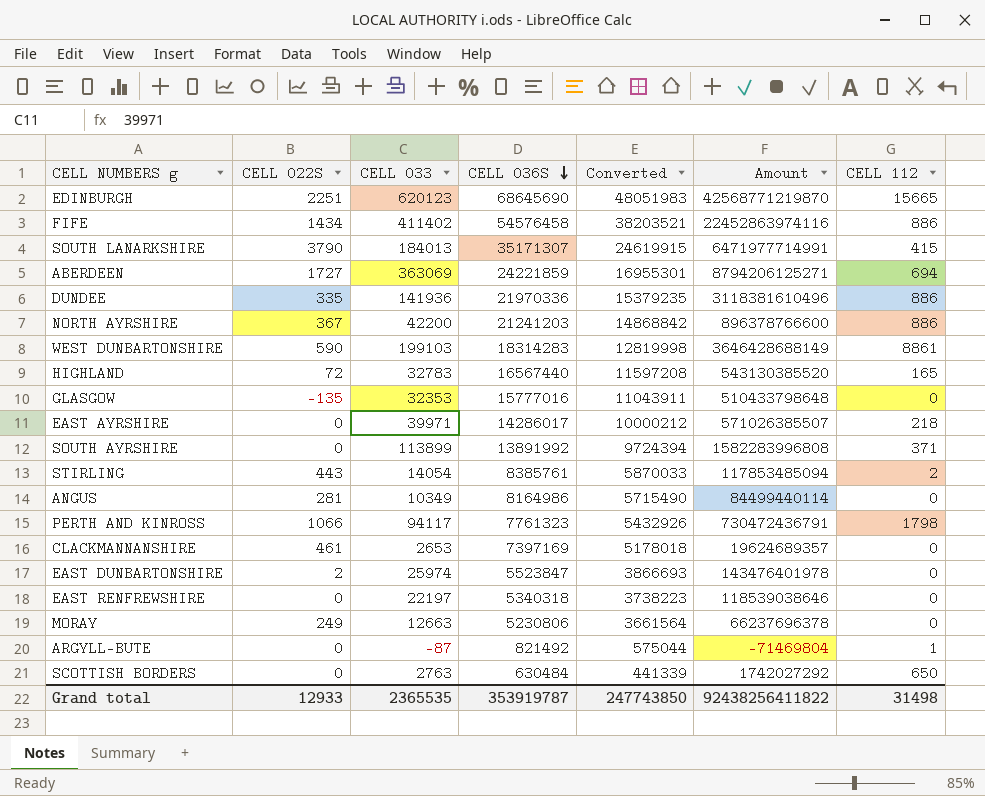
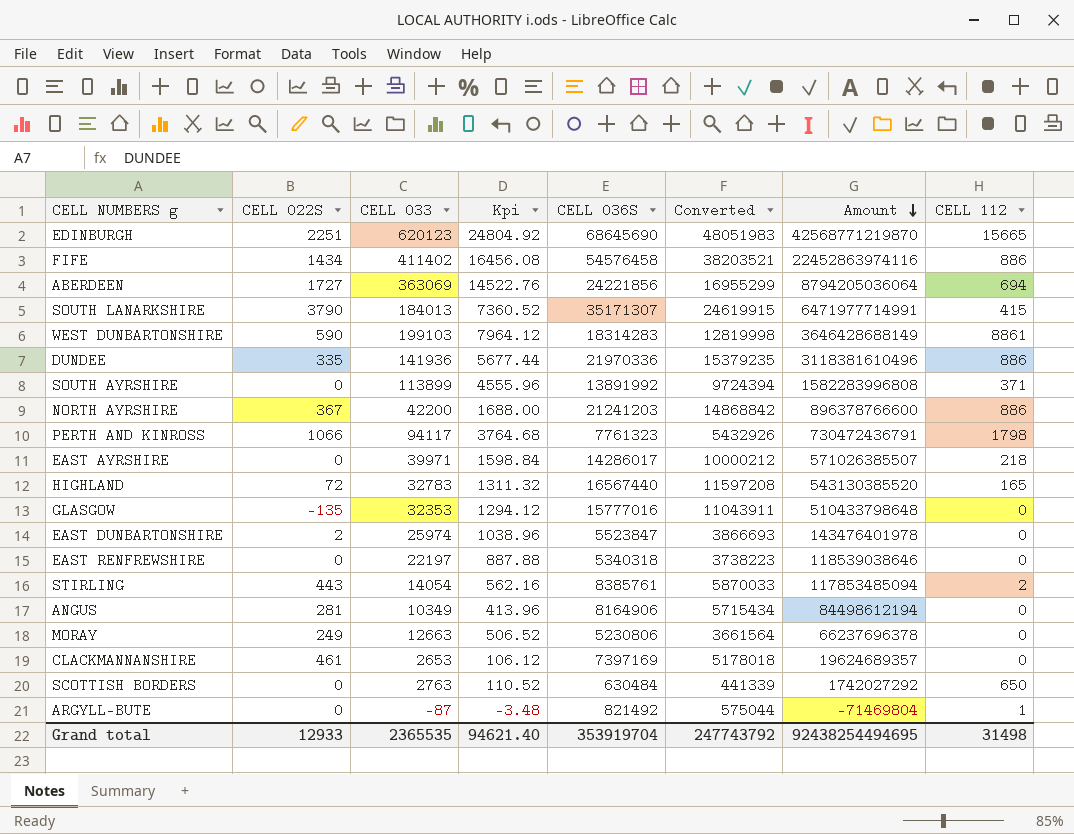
row order: CELL 036S descending -> Amount descending
column Kpi | formula: none -> [CELL 033] * 0.04
ABERDEEN | CELL 036S: 24221859 -> 24221856
ABERDEEN | Converted: 16955301 -> 16955299
ABERDEEN | Amount: 8794206125271 -> 8794205036064
ANGUS | CELL 036S: 8164986 -> 8164906
ANGUS | Converted: 5715490 -> 5715434
ANGUS | Amount: 84499440114 -> 84498612194
Grand total | CELL 036S: 353919787 -> 353919704
Grand total | Converted: 247743850 -> 247743792
Grand total | Amount: 92438256411822 -> 92438254494695

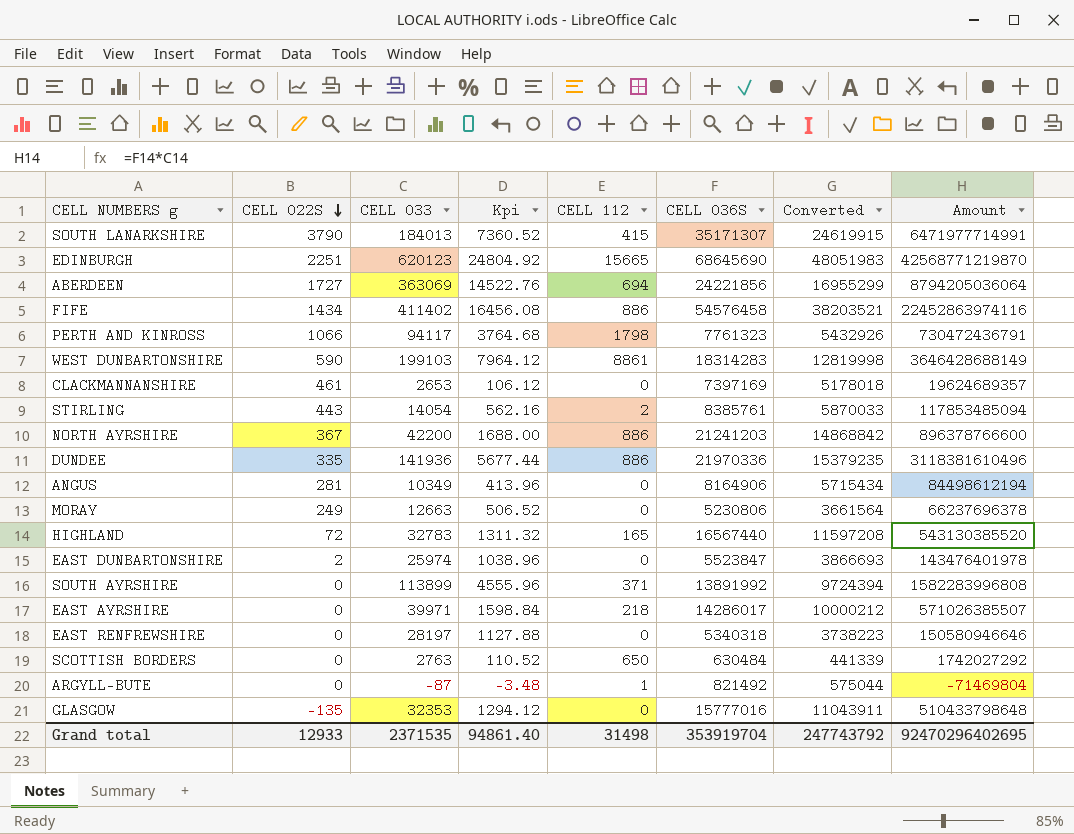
row order: Amount descending -> CELL 022S descending
column CELL 112 | position: 8 -> 5
EAST RENFREWSHIRE | CELL 033: 22197 -> 28197
EAST RENFREWSHIRE | Kpi: 887.88 -> 1127.88
EAST RENFREWSHIRE | Amount: 118539038646 -> 150580946646
Grand total | CELL 033: 2365535 -> 2371535
Grand total | Kpi: 94621.40 -> 94861.40
Grand total | Amount: 92438254494695 -> 92470296402695

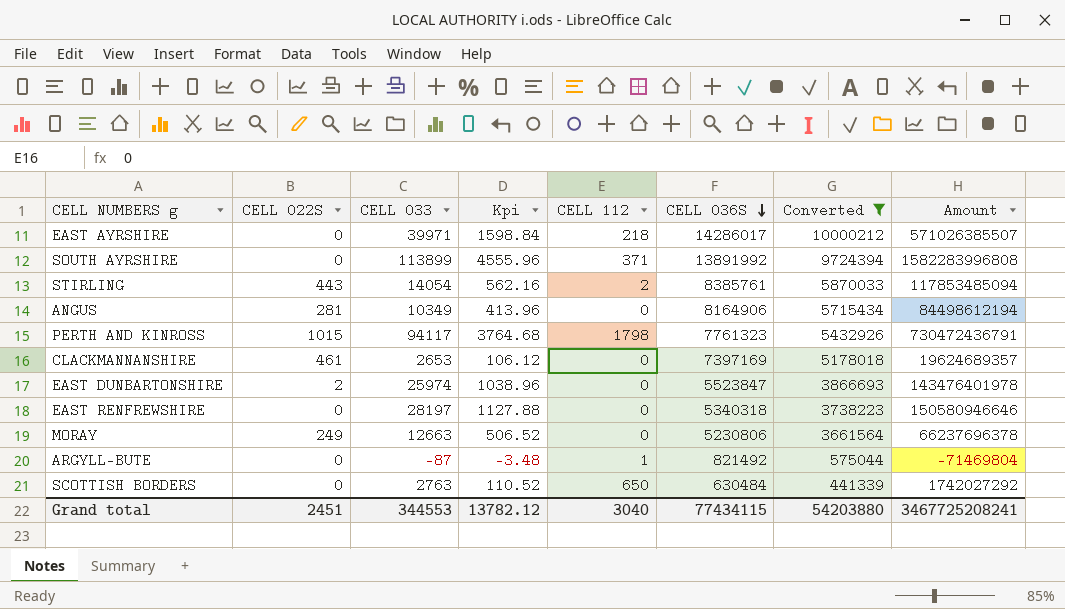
filter: none -> Converted <= 10000212
row order: CELL 022S descending -> CELL 036S descending
PERTH AND KINROSS | CELL 022S: 1066 -> 1015
Grand total | CELL 022S: 12933 -> 2451
Grand total | CELL 033: 2371535 -> 344553
Grand total | Kpi: 94861.40 -> 13782.12
Grand total | CELL 112: 31498 -> 3040
Grand total | CELL 036S: 353919704 -> 77434115
Grand total | Converted: 247743792 -> 54203880
Grand total | Amount: 92470296402695 -> 3467725208241

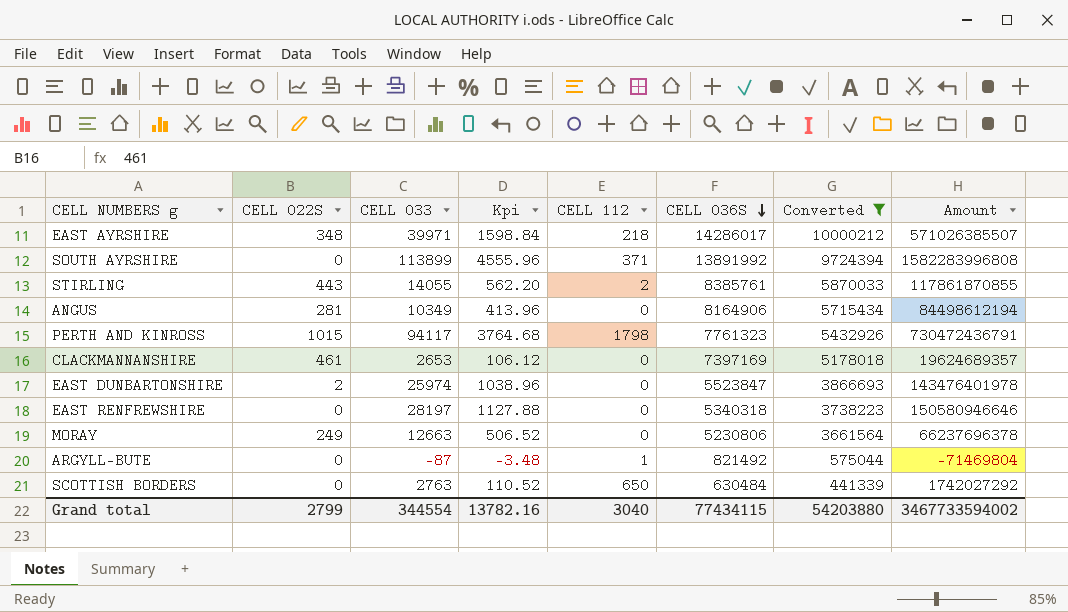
EAST AYRSHIRE | CELL 022S: 0 -> 348
STIRLING | CELL 033: 14054 -> 14055
STIRLING | Kpi: 562.16 -> 562.20
STIRLING | Amount: 117853485094 -> 117861870855
Grand total | CELL 022S: 2451 -> 2799
Grand total | CELL 033: 344553 -> 344554
Grand total | Kpi: 13782.12 -> 13782.16
Grand total | Amount: 3467725208241 -> 3467733594002

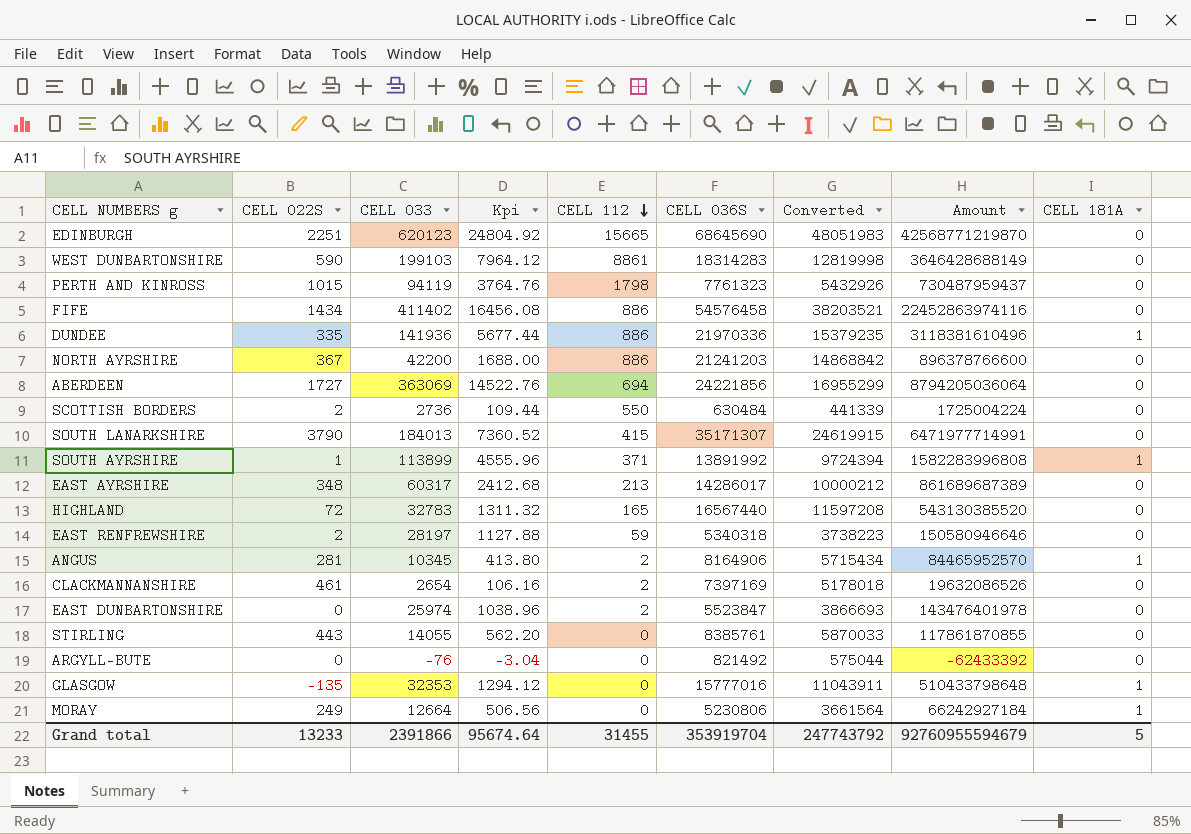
filter: Converted <= 10000212 -> none
row order: CELL 036S descending -> CELL 112 descending
column CELL 181A | position: none -> 9
PERTH AND KINROSS | CELL 033: 94117 -> 94119
PERTH AND KINROSS | Kpi: 3764.68 -> 3764.76
PERTH AND KINROSS | Amount: 730472436791 -> 730487959437
SCOTTISH BORDERS | CELL 022S: 0 -> 2
SCOTTISH BORDERS | CELL 033: 2763 -> 2736
SCOTTISH BORDERS | Kpi: 110.52 -> 109.44
SCOTTISH BORDERS | CELL 112: 650 -> 550
SCOTTISH BORDERS | Amount: 1742027292 -> 1725004224
SOUTH AYRSHIRE | CELL 022S: 0 -> 1
EAST AYRSHIRE | CELL 033: 39971 -> 60317
EAST AYRSHIRE | Kpi: 1598.84 -> 2412.68
EAST AYRSHIRE | CELL 112: 218 -> 213
EAST AYRSHIRE | Amount: 571026385507 -> 861689687389
EAST RENFREWSHIRE | CELL 022S: 0 -> 2
EAST RENFREWSHIRE | CELL 112: 0 -> 59
ANGUS | CELL 033: 10349 -> 10345
ANGUS | Kpi: 413.96 -> 413.80
ANGUS | CELL 112: 0 -> 2
ANGUS | Amount: 84498612194 -> 84465952570
CLACKMANNANSHIRE | CELL 033: 2653 -> 2654
CLACKMANNANSHIRE | Kpi: 106.12 -> 106.16
CLACKMANNANSHIRE | CELL 112: 0 -> 2
CLACKMANNANSHIRE | Amount: 19624689357 -> 19632086526
EAST DUNBARTONSHIRE | CELL 022S: 2 -> 0
EAST DUNBARTONSHIRE | CELL 112: 0 -> 2
STIRLING | CELL 112: 2 -> 0
ARGYLL-BUTE | CELL 033: -87 -> -76
ARGYLL-BUTE | Kpi: -3.48 -> -3.04
ARGYLL-BUTE | CELL 112: 1 -> 0
ARGYLL-BUTE | Amount: -71469804 -> -62433392
MORAY | CELL 033: 12663 -> 12664
MORAY | Kpi: 506.52 -> 506.56
MORAY | Amount: 66237696378 -> 66242927184
Grand total | CELL 022S: 2799 -> 13233
Grand total | CELL 033: 344554 -> 2391866
Grand total | Kpi: 13782.16 -> 95674.64
Grand total | CELL 112: 3040 -> 31455
Grand total | CELL 036S: 77434115 -> 353919704
Grand total | Converted: 54203880 -> 247743792
Grand total | Amount: 3467733594002 -> 92760955594679

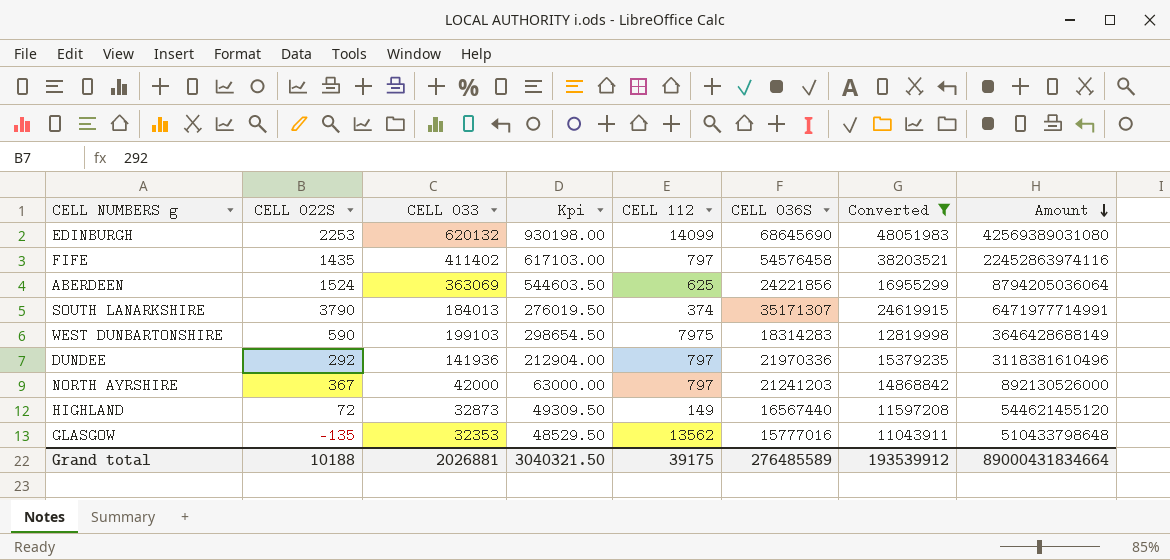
filter: none -> Converted >= 11043911
row order: CELL 112 descending -> Amount descending
column CELL 181A | position: 9 -> none
column Kpi | formula: [CELL 033] * 0.04 -> [CELL 033] * 1.5
EDINBURGH | CELL 022S: 2251 -> 2253
EDINBURGH | CELL 033: 620123 -> 620132
EDINBURGH | CELL 112: 15665 -> 14099
EDINBURGH | Amount: 42568771219870 -> 42569389031080
FIFE | CELL 022S: 1434 -> 1435
FIFE | CELL 112: 886 -> 797
ABERDEEN | CELL 022S: 1727 -> 1524
ABERDEEN | CELL 112: 694 -> 625
SOUTH LANARKSHIRE | CELL 112: 415 -> 374
WEST DUNBARTONSHIRE | CELL 112: 8861 -> 7975
DUNDEE | CELL 022S: 335 -> 292
DUNDEE | CELL 112: 886 -> 797
NORTH AYRSHIRE | CELL 033: 42200 -> 42000
NORTH AYRSHIRE | CELL 112: 886 -> 797
NORTH AYRSHIRE | Amount: 896378766600 -> 892130526000
HIGHLAND | CELL 033: 32783 -> 32873
HIGHLAND | CELL 112: 165 -> 149
HIGHLAND | Amount: 543130385520 -> 544621455120
GLASGOW | CELL 112: 0 -> 13562
Grand total | CELL 022S: 13233 -> 10188
Grand total | CELL 033: 2391866 -> 2026881
Grand total | Kpi: 95674.64 -> 3040321.50
Grand total | CELL 112: 31455 -> 39175
Grand total | CELL 036S: 353919704 -> 276485589
Grand total | Converted: 247743792 -> 193539912
Grand total | Amount: 92760955594679 -> 89000431834664

